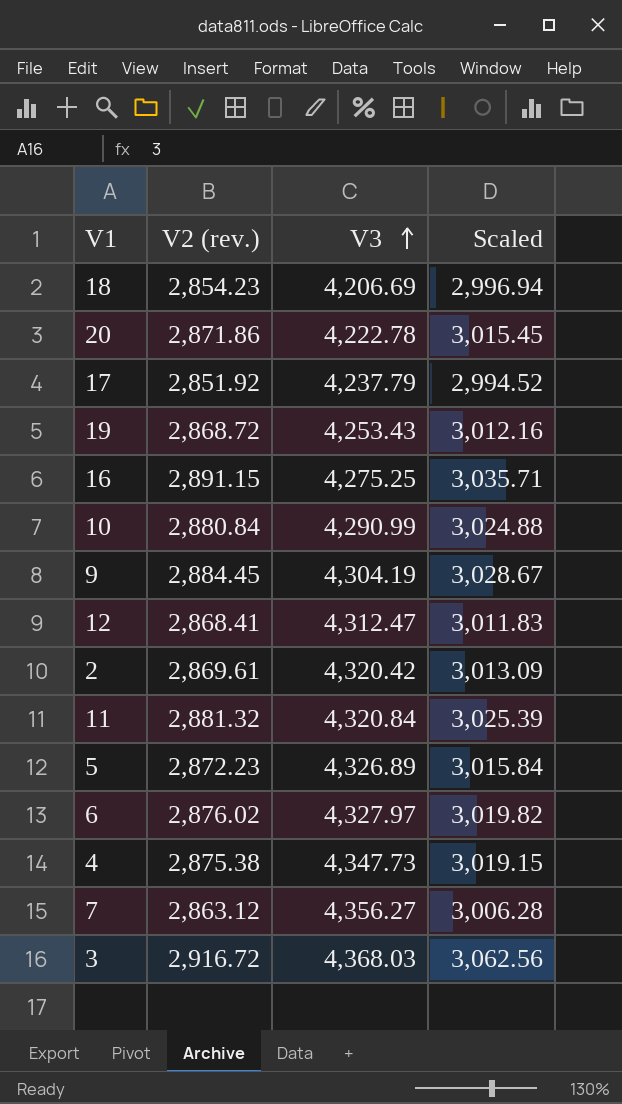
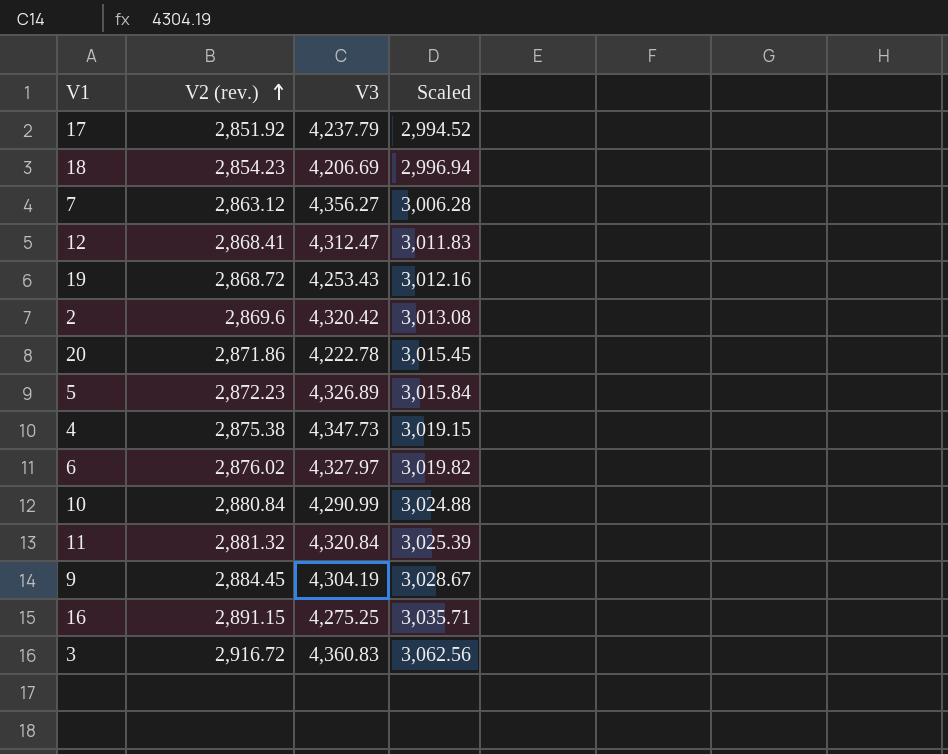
row order: V3 ascending -> V2 (rev.) ascending
2 | V2 (rev.): 2,869.61 -> 2,869.6
2 | Scaled: 3,013.09 -> 3,013.08
3 | V3: 4,368.03 -> 4,360.83

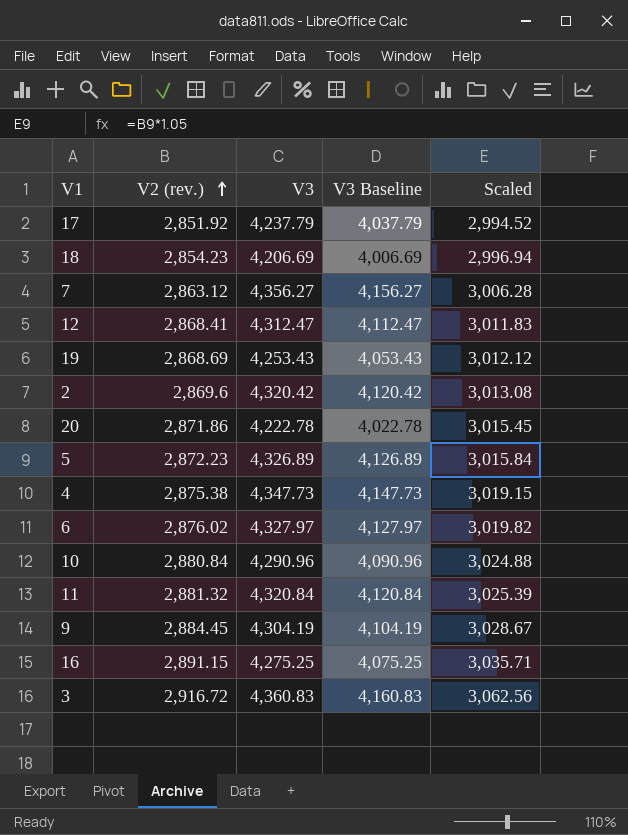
column V3 Baseline | formula: none -> [V3] - 200
19 | V2 (rev.): 2,868.72 -> 2,868.69
19 | Scaled: 3,012.16 -> 3,012.12
10 | V3: 4,290.99 -> 4,290.96

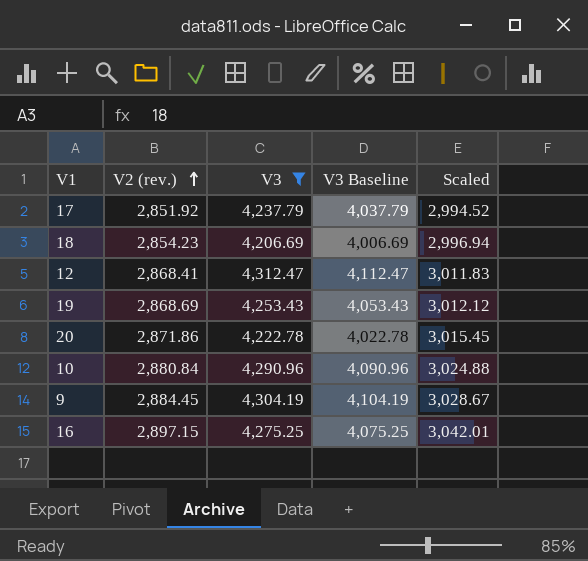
filter: none -> V3 <= 4,312.47
16 | V2 (rev.): 2,891.15 -> 2,897.15
16 | Scaled: 3,035.71 -> 3,042.01

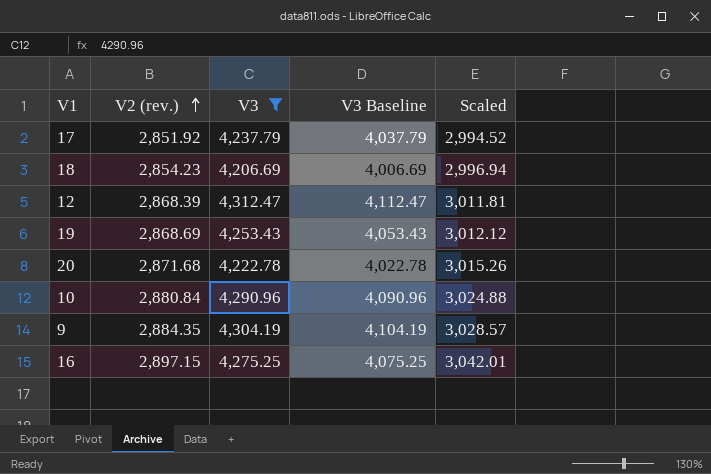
12 | V2 (rev.): 2,868.41 -> 2,868.39
12 | Scaled: 3,011.83 -> 3,011.81
20 | V2 (rev.): 2,871.86 -> 2,871.68
20 | Scaled: 3,015.45 -> 3,015.26
9 | V2 (rev.): 2,884.45 -> 2,884.35
9 | Scaled: 3,028.67 -> 3,028.57

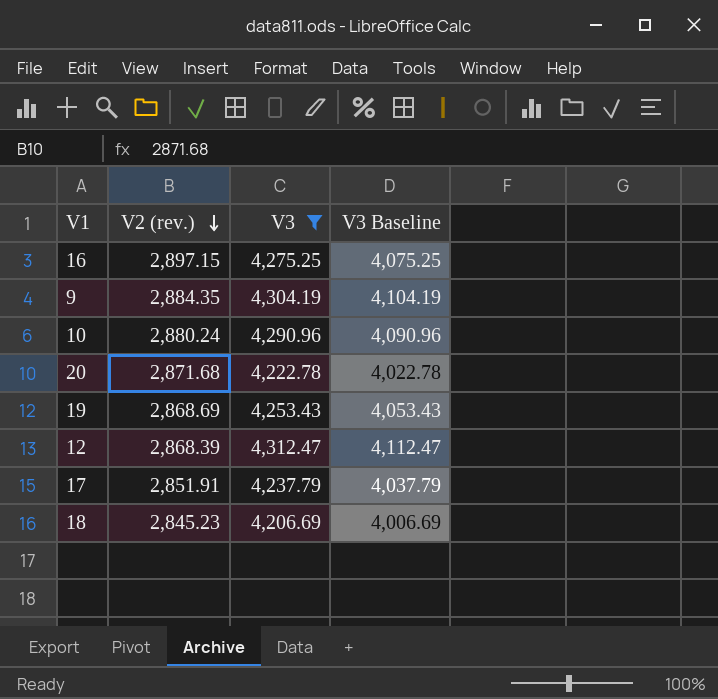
row order: V2 (rev.) ascending -> V2 (rev.) descending
column Scaled | formula: [V2 (rev.)] * 1.05 -> none
10 | V2 (rev.): 2,880.84 -> 2,880.24
17 | V2 (rev.): 2,851.92 -> 2,851.91
18 | V2 (rev.): 2,854.23 -> 2,845.23

